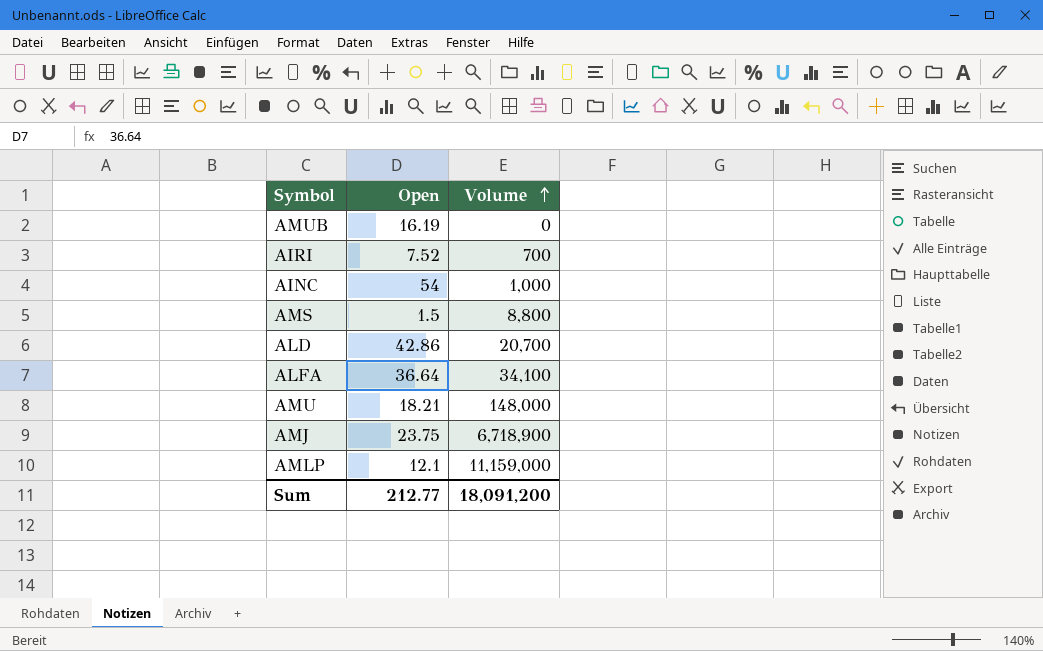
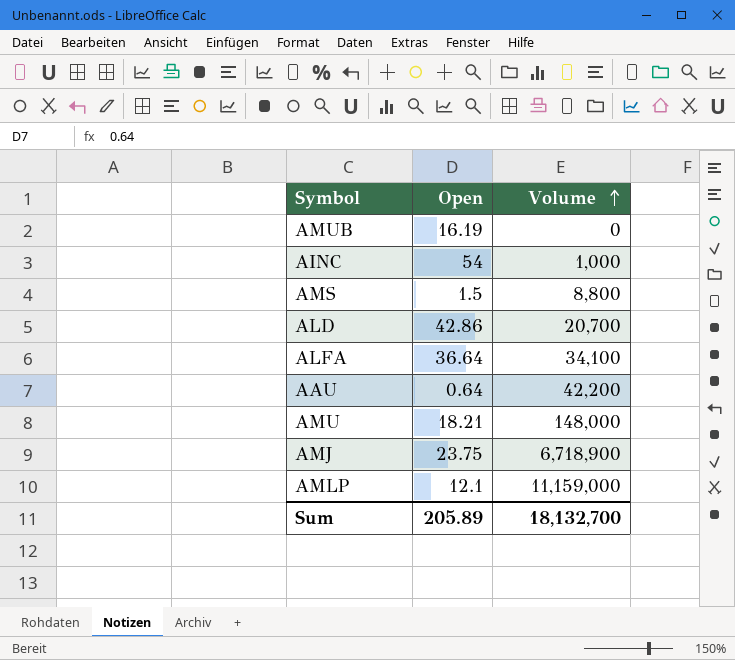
row AIRI: 7.52 | 700 -> none
row AAU: none -> 0.64 | 42,200
Sum | Open: 212.77 -> 205.89
Sum | Volume: 18,091,200 -> 18,132,700

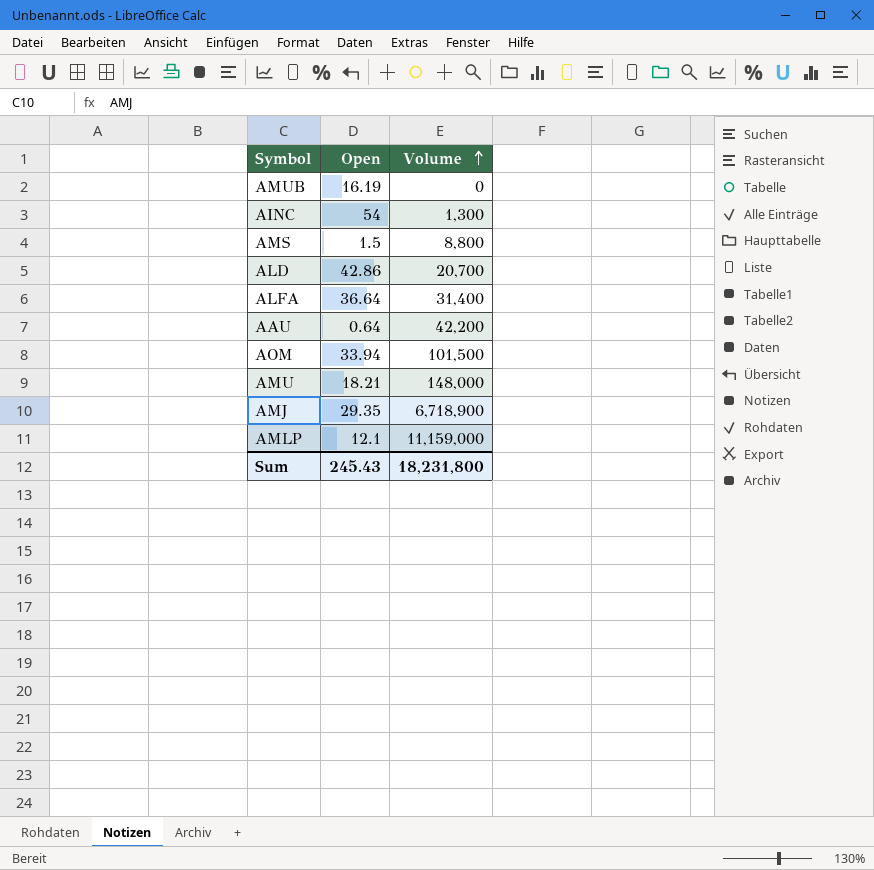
AINC | Volume: 1,000 -> 1,300
ALFA | Volume: 34,100 -> 31,400
row AOM: none -> 33.94 | 101,500
AMJ | Open: 23.75 -> 29.35
Sum | Open: 205.89 -> 245.43
Sum | Volume: 18,132,700 -> 18,231,800

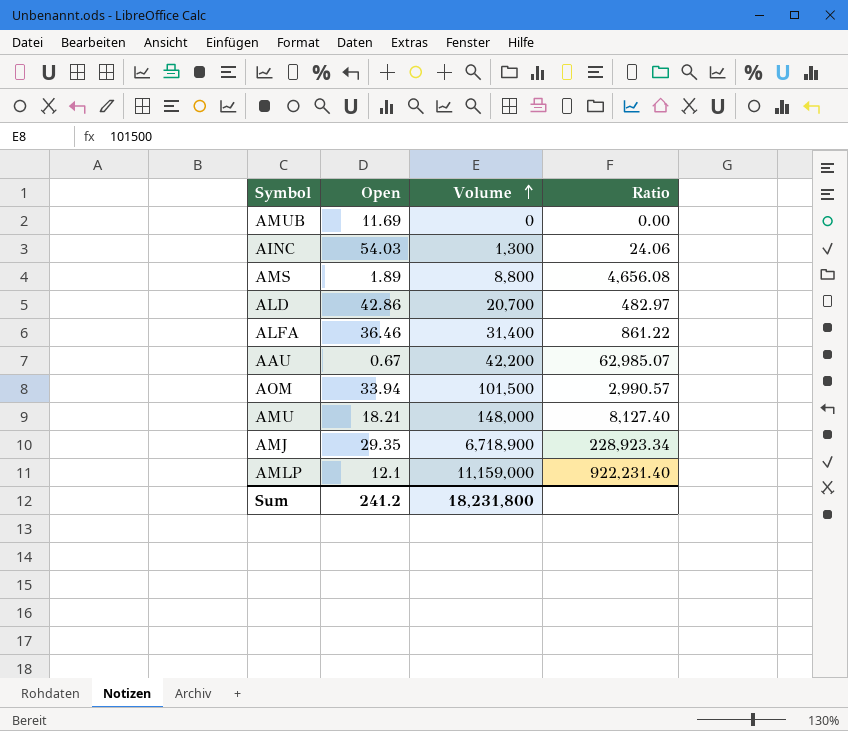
column Ratio | formula: none -> [Volume] / [Open]
AMUB | Open: 16.19 -> 11.69
AINC | Open: 54 -> 54.03
AMS | Open: 1.5 -> 1.89
ALFA | Open: 36.64 -> 36.46
AAU | Open: 0.64 -> 0.67
Sum | Open: 245.43 -> 241.2

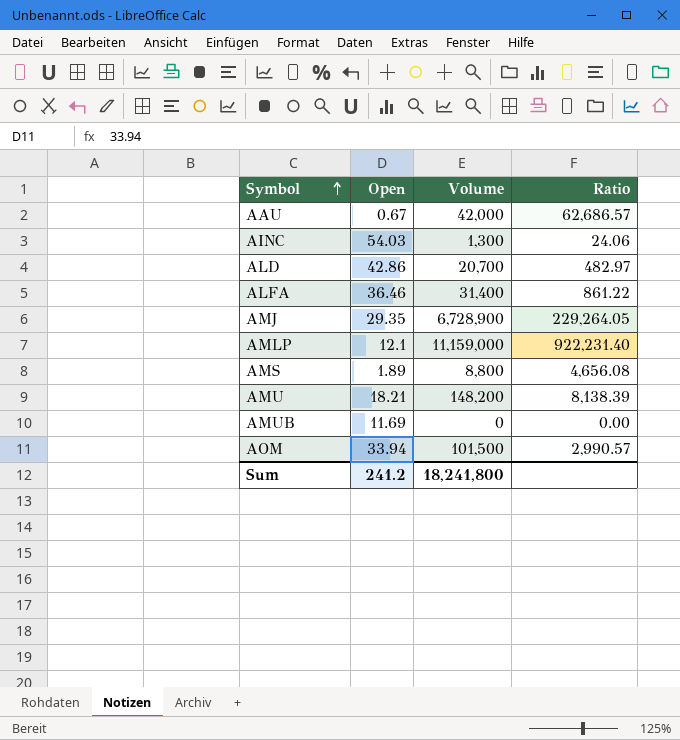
row order: Volume ascending -> Symbol ascending
AAU | Volume: 42,200 -> 42,000
AAU | Ratio: 62,985.07 -> 62,686.57
AMJ | Volume: 6,718,900 -> 6,728,900
AMJ | Ratio: 228,923.34 -> 229,264.05
AMU | Volume: 148,000 -> 148,200
AMU | Ratio: 8,127.40 -> 8,138.39
Sum | Volume: 18,231,800 -> 18,241,800

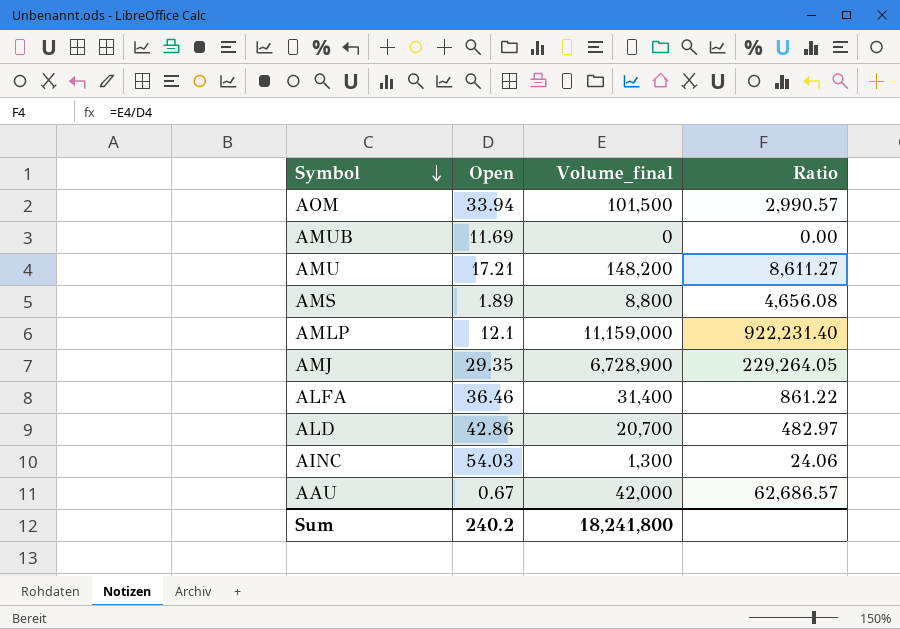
row order: Symbol ascending -> Symbol descending
column name: Volume -> Volume_final
AMU | Open: 18.21 -> 17.21
AMU | Ratio: 8,138.39 -> 8,611.27
Sum | Open: 241.2 -> 240.2

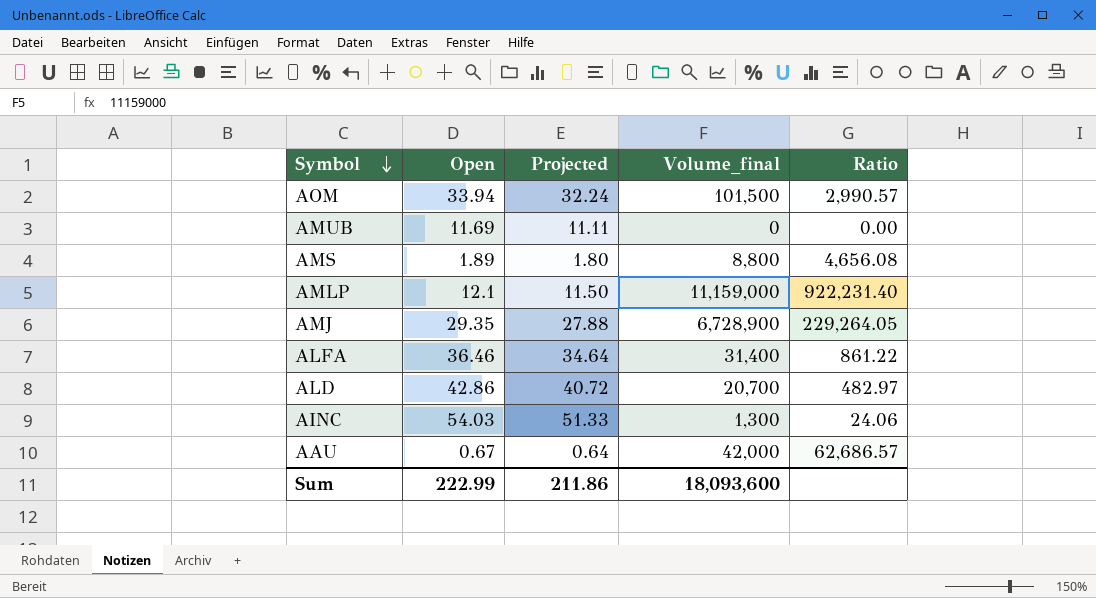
column Projected | formula: none -> [Open] * 0.95
row AMU: 17.21 | 148,200 | 8,611.27 -> none
Sum | Open: 240.2 -> 222.99
Sum | Volume_final: 18,241,800 -> 18,093,600

